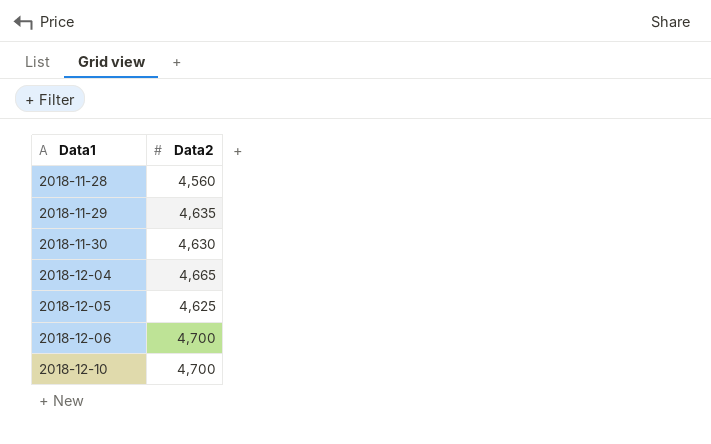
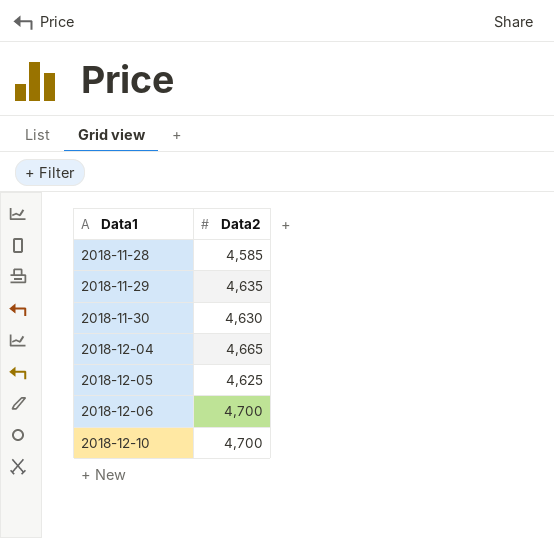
2018-11-28 | Data2: 4,560 -> 4,585

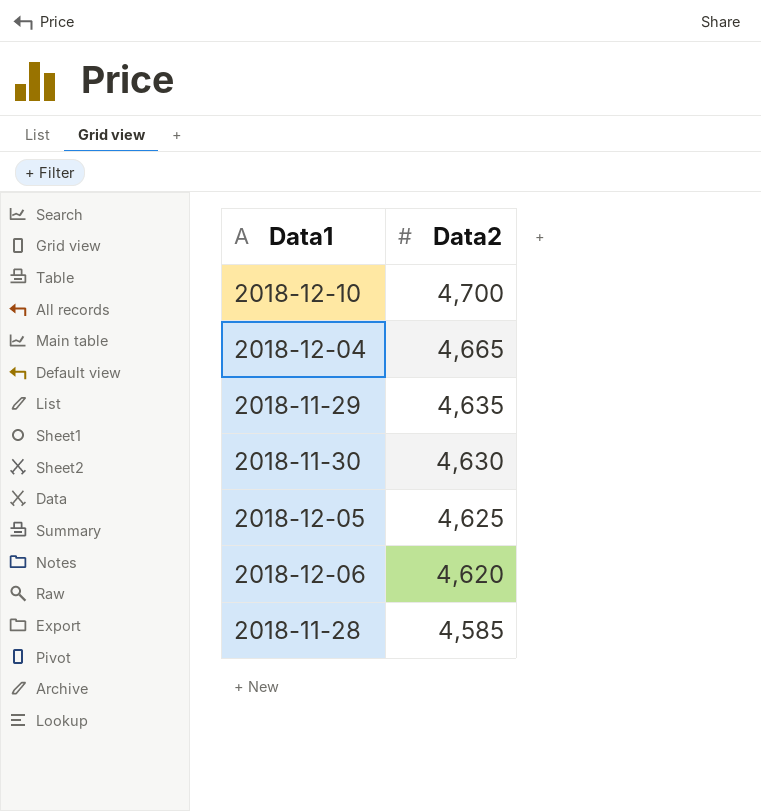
row order: Data1 ascending -> Data2 descending
2018-12-06 | Data2: 4,700 -> 4,620

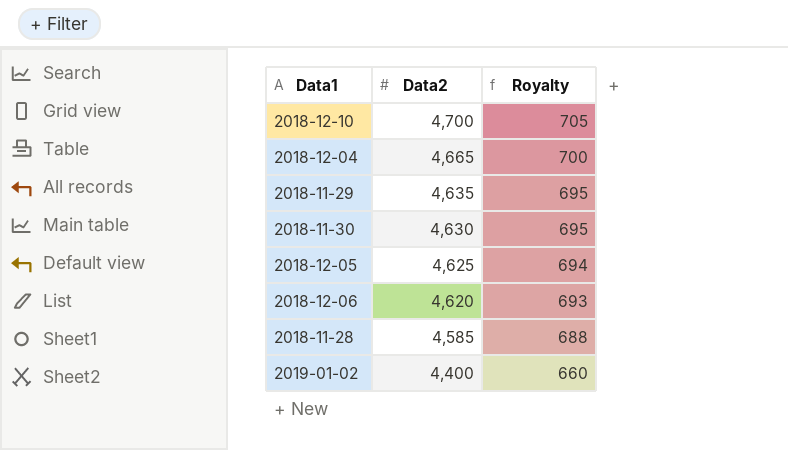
column Royalty | formula: none -> [Data2] * 0.15
row 2019-01-02: none -> 4,400 | 660

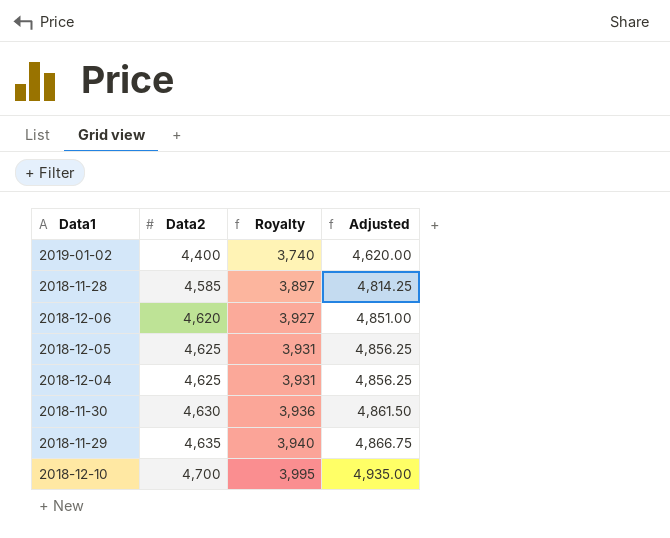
row order: Data2 descending -> Data2 ascending
column Royalty | formula: [Data2] * 0.15 -> [Data2] * 0.85
column Adjusted | formula: none -> [Data2] * 1.05
2018-12-04 | Data2: 4,665 -> 4,625

